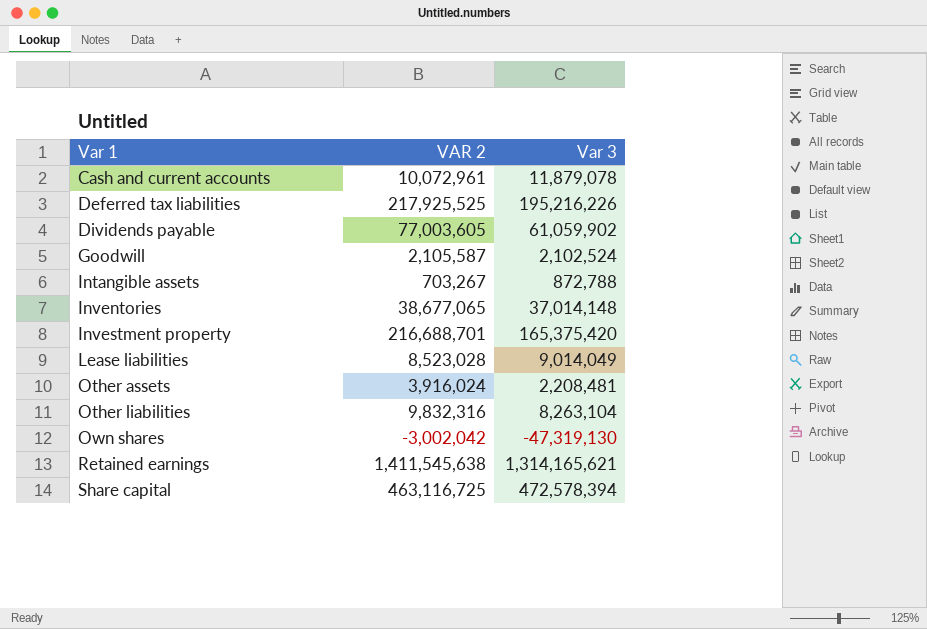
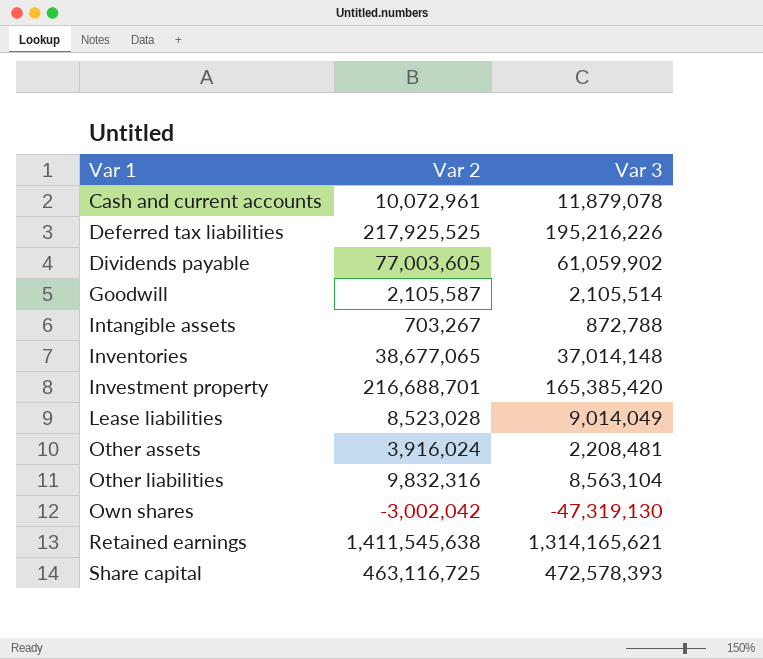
column name: VAR 2 -> Var 2
Goodwill | Var 3: 2,102,524 -> 2,105,514
Investment property | Var 3: 165,375,420 -> 165,385,420
Other liabilities | Var 3: 8,263,104 -> 8,563,104
Share capital | Var 3: 472,578,394 -> 472,578,393

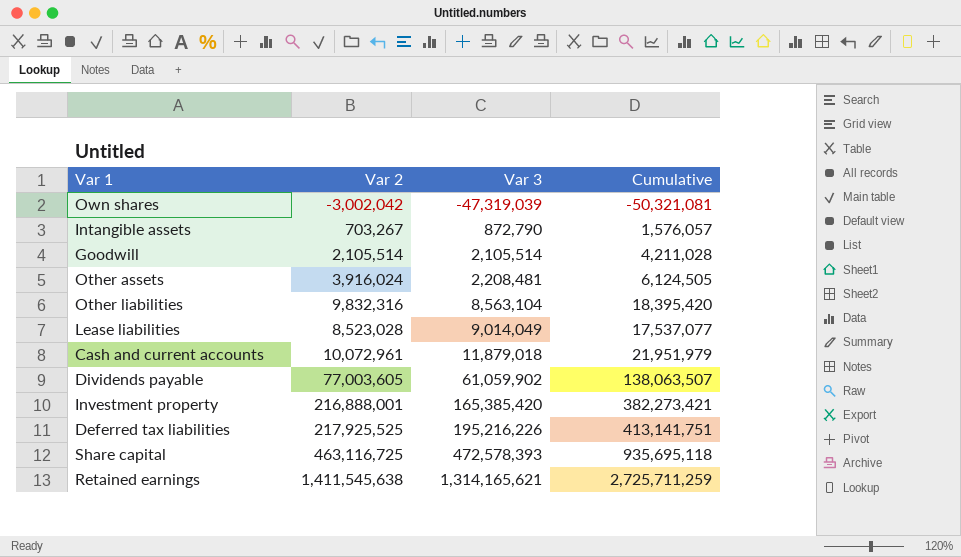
row order: Var 1 ascending -> Var 3 ascending
column Cumulative | formula: none -> [Var 2] + [Var 3]
row Inventories: 38,677,065 | 37,014,148 -> none
Own shares | Var 3: -47,319,130 -> -47,319,039
Intangible assets | Var 3: 872,788 -> 872,790
Goodwill | Var 2: 2,105,587 -> 2,105,514
Cash and current accounts | Var 3: 11,879,078 -> 11,879,018
Investment property | Var 2: 216,688,701 -> 216,888,001

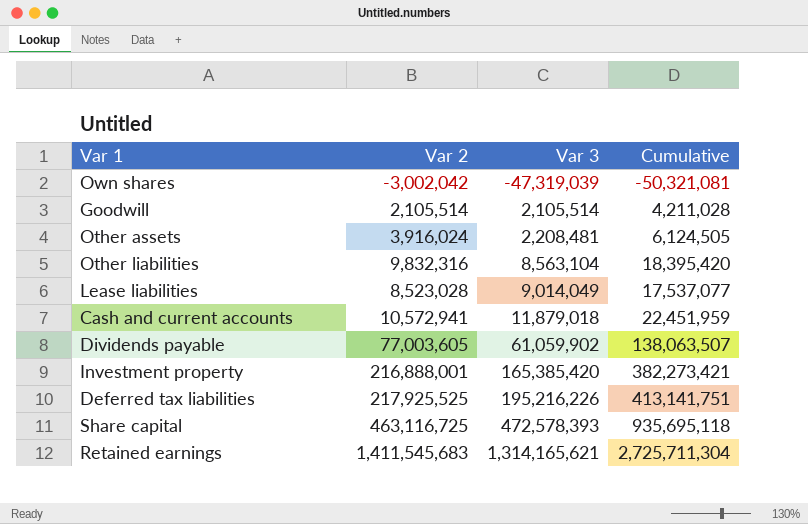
row Intangible assets: 703,267 | 872,790 | 1,576,057 -> none
Cash and current accounts | Var 2: 10,072,961 -> 10,572,941
Cash and current accounts | Cumulative: 21,951,979 -> 22,451,959
Retained earnings | Var 2: 1,411,545,638 -> 1,411,545,683
Retained earnings | Cumulative: 2,725,711,259 -> 2,725,711,304

